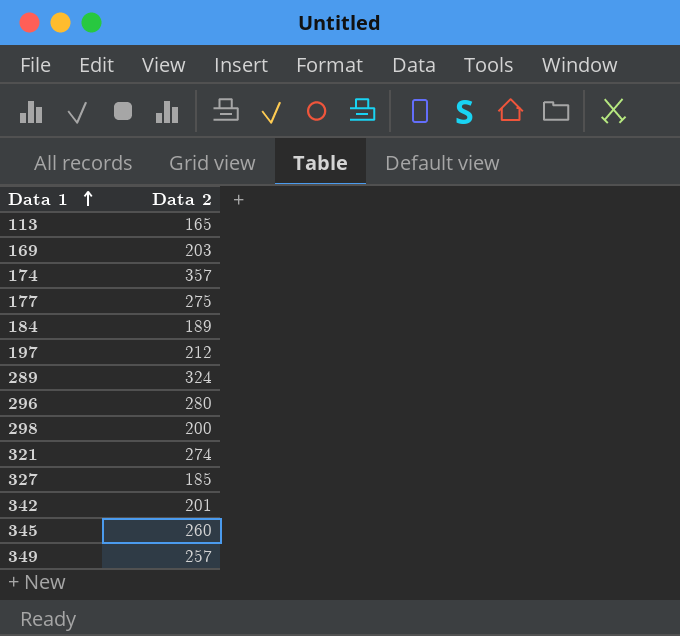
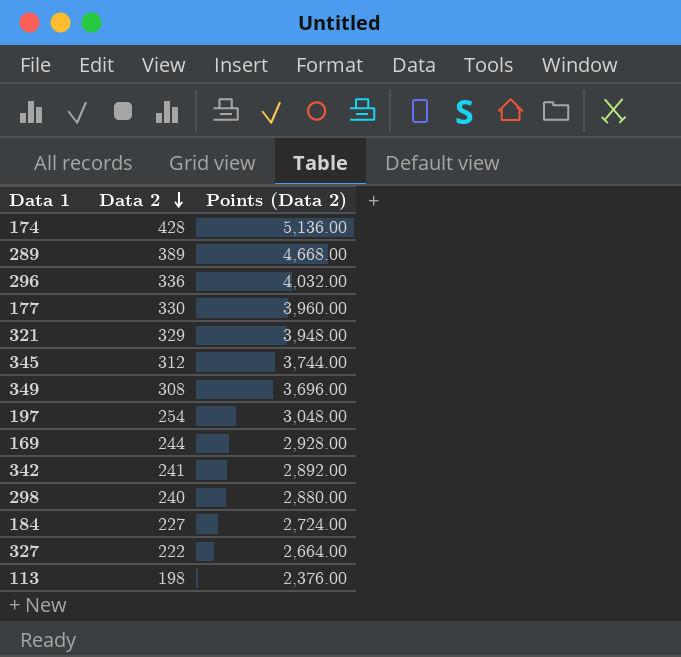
row order: Data 1 ascending -> Data 2 descending
column Points (Data 2) | formula: none -> [Data 2] * 12
174 | Data 2: 357 -> 428
289 | Data 2: 324 -> 389
296 | Data 2: 280 -> 336
177 | Data 2: 275 -> 330
321 | Data 2: 274 -> 329
345 | Data 2: 260 -> 312
349 | Data 2: 257 -> 308
197 | Data 2: 212 -> 254
169 | Data 2: 203 -> 244
342 | Data 2: 201 -> 241
298 | Data 2: 200 -> 240
184 | Data 2: 189 -> 227
327 | Data 2: 185 -> 222
113 | Data 2: 165 -> 198

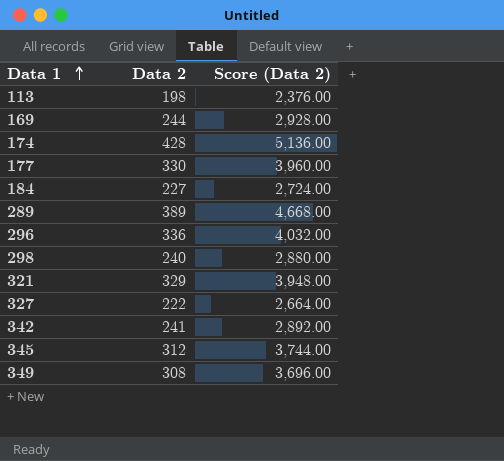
row order: Data 2 descending -> Data 1 ascending
column name: Points (Data 2) -> Score (Data 2)
row 197: 254 | 3,048.00 -> none

